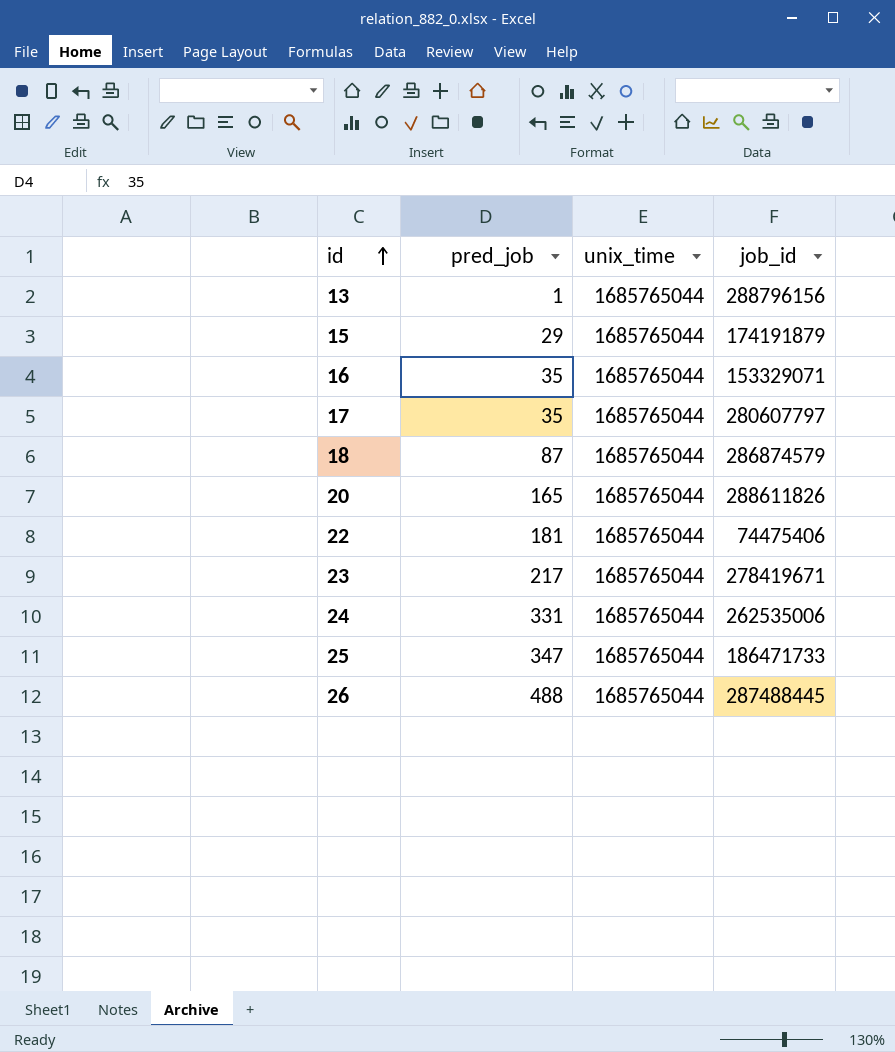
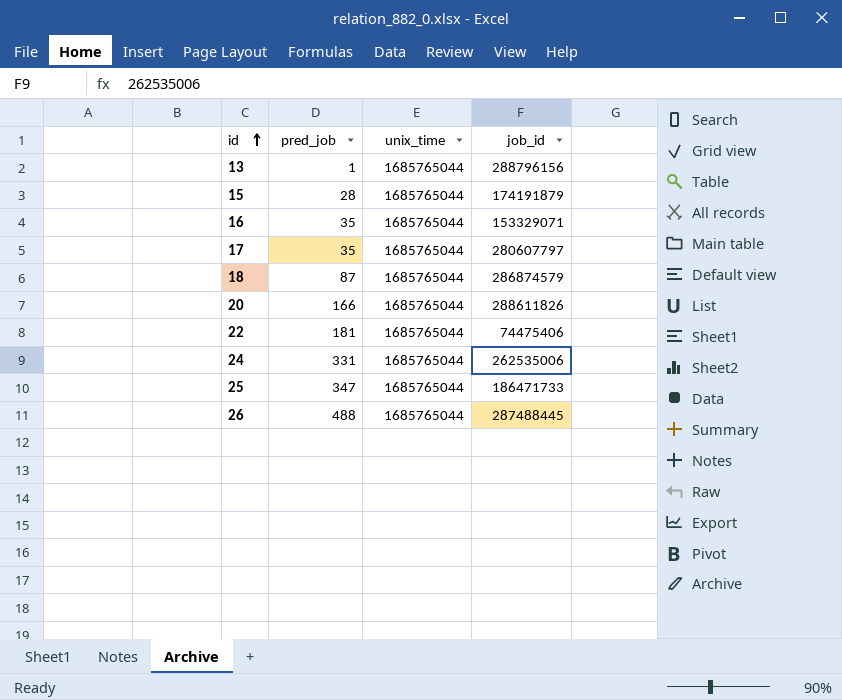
row 23: 217 | 1685765044 | 278419671 -> none
15 | pred_job: 29 -> 28
20 | pred_job: 165 -> 166

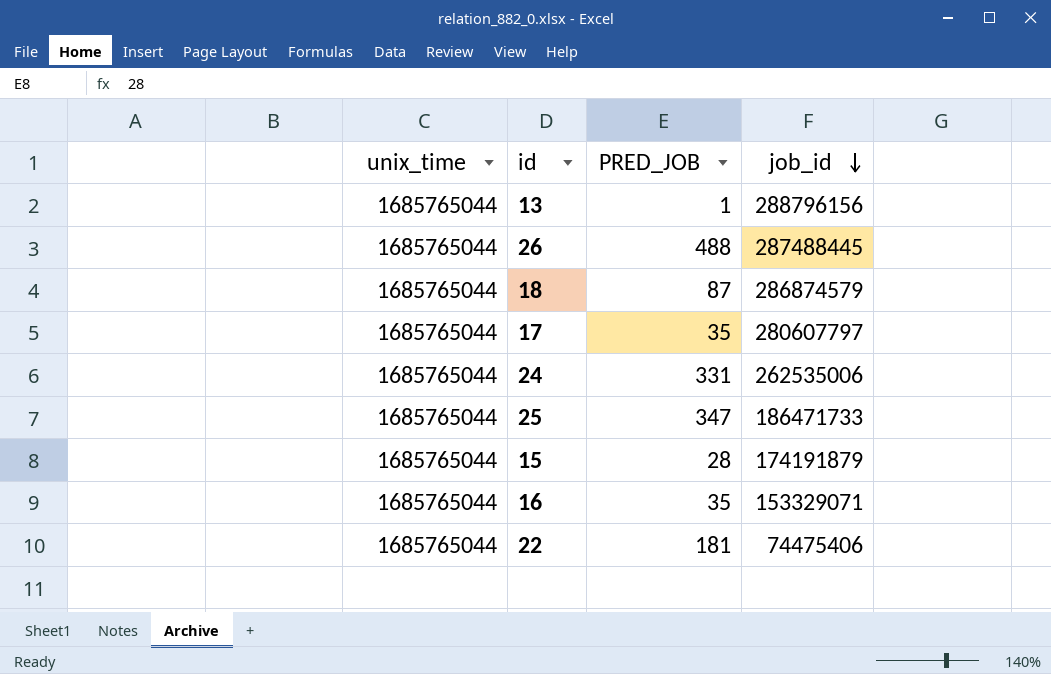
row order: id ascending -> job_id descending
column unix_time | position: 3 -> 1
column name: pred_job -> PRED_JOB
row 20: 166 | 1685765044 | 288611826 -> none

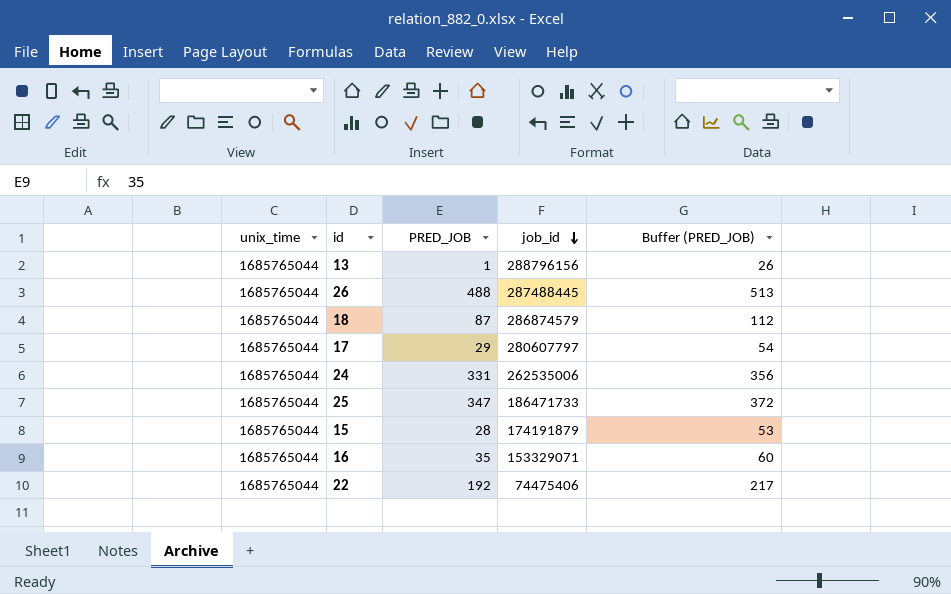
column Buffer (PRED_JOB) | formula: none -> [PRED_JOB] + 25
17 | PRED_JOB: 35 -> 29
22 | PRED_JOB: 181 -> 192

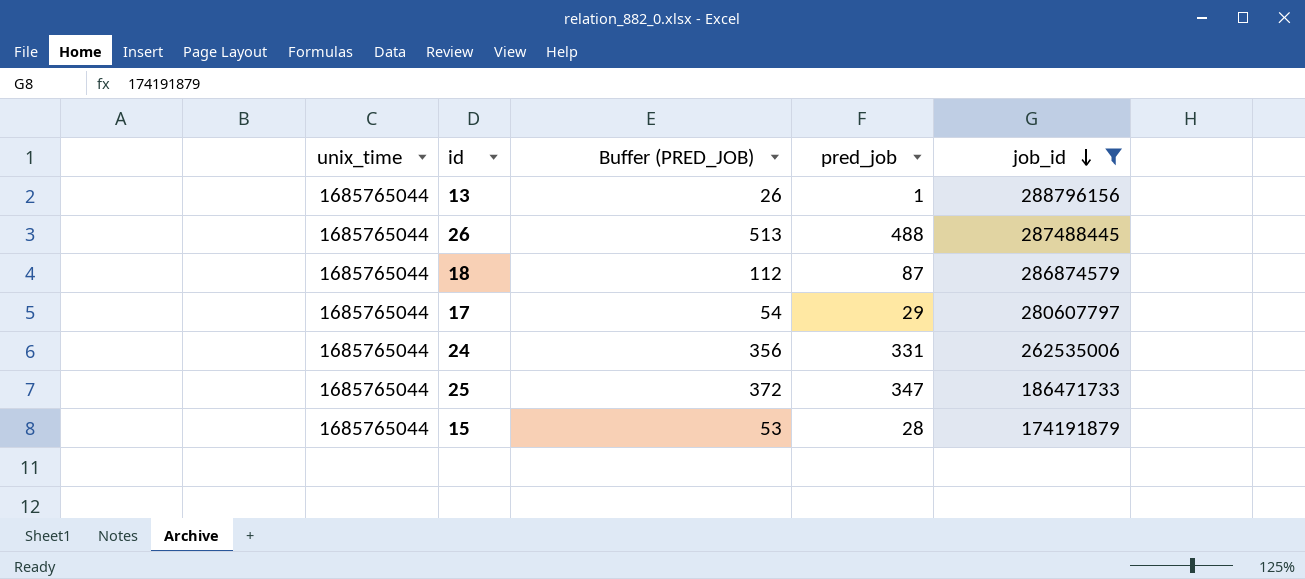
filter: none -> job_id >= 174191879
column Buffer (PRED_JOB) | position: 5 -> 3
column name: PRED_JOB -> pred_job

